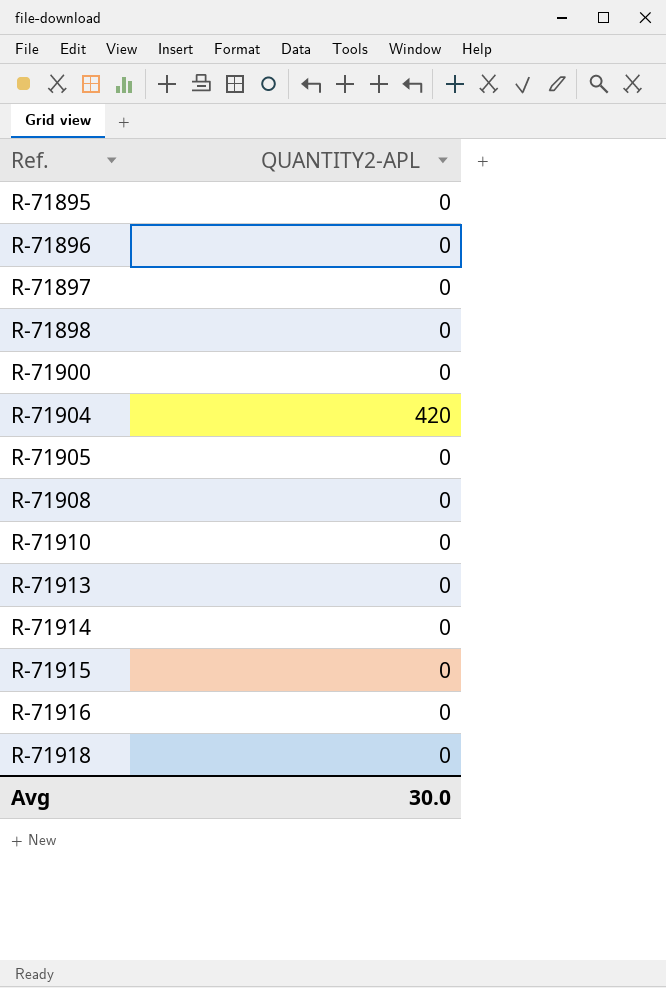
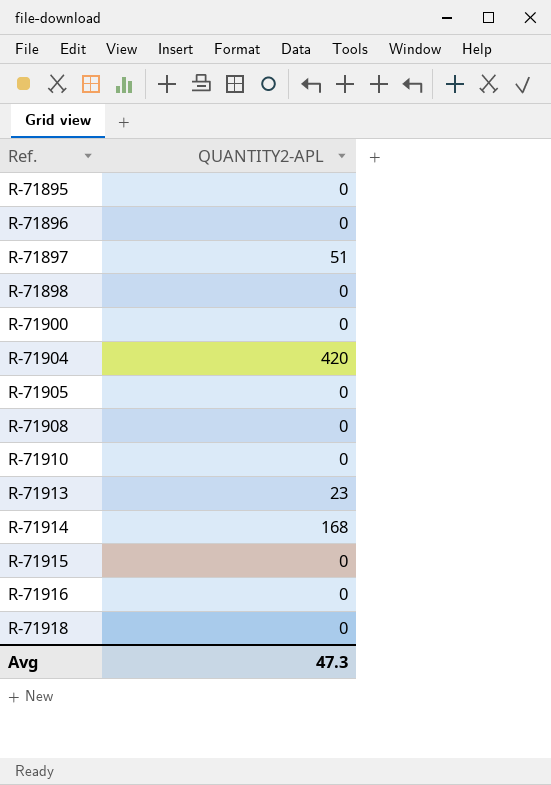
R-71897 | QUANTITY2-APL: 0 -> 51
R-71913 | QUANTITY2-APL: 0 -> 23
R-71914 | QUANTITY2-APL: 0 -> 168
Avg | QUANTITY2-APL: 30.0 -> 47.3

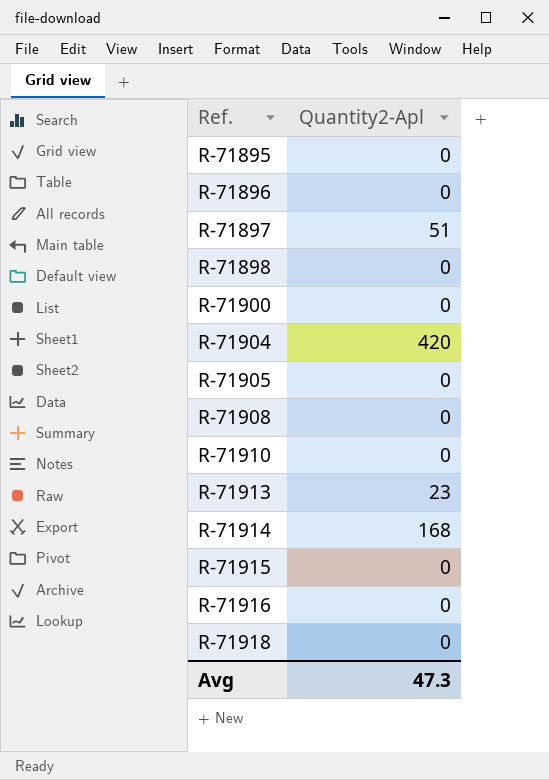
column name: QUANTITY2-APL -> Quantity2-Apl

